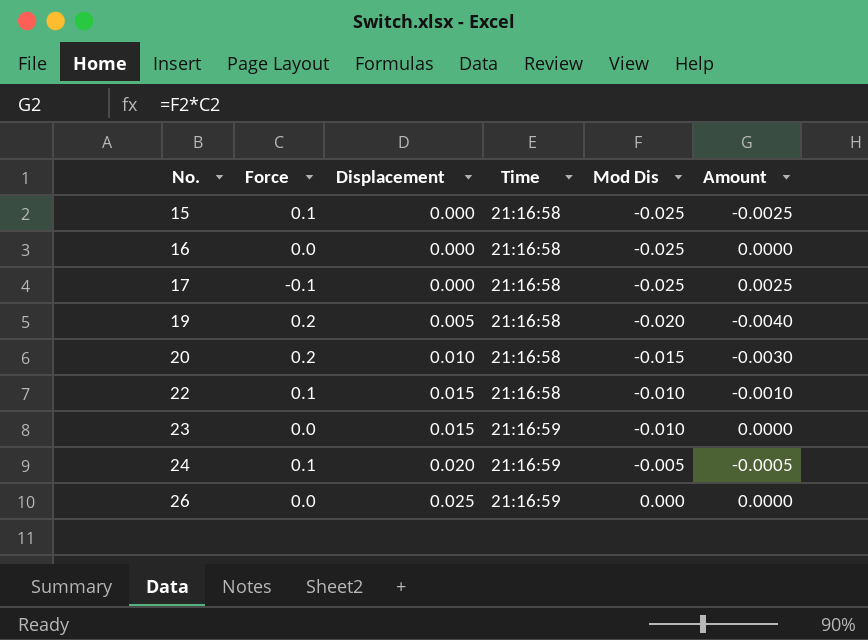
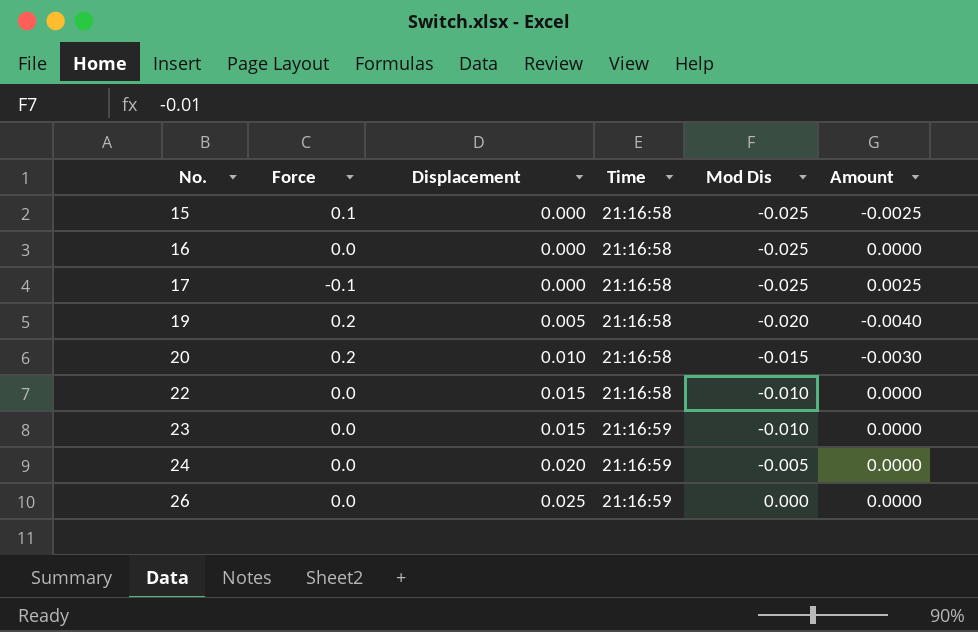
22 | Force: 0.1 -> 0.0
22 | Amount: -0.0010 -> 0.0000
24 | Force: 0.1 -> 0.0
24 | Amount: -0.0005 -> 0.0000

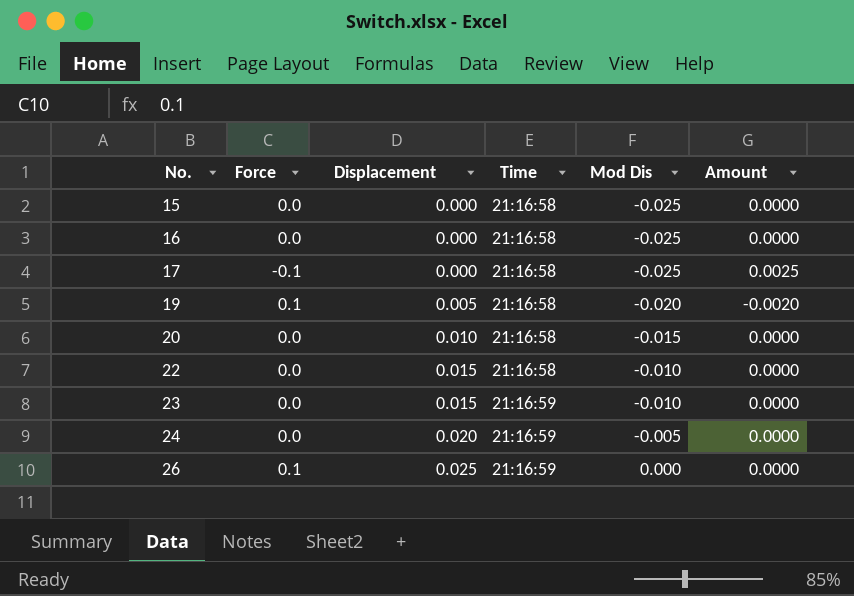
15 | Force: 0.1 -> 0.0
15 | Amount: -0.0025 -> 0.0000
19 | Force: 0.2 -> 0.1
19 | Amount: -0.0040 -> -0.0020
20 | Force: 0.2 -> 0.0
20 | Amount: -0.0030 -> 0.0000
26 | Force: 0.0 -> 0.1

